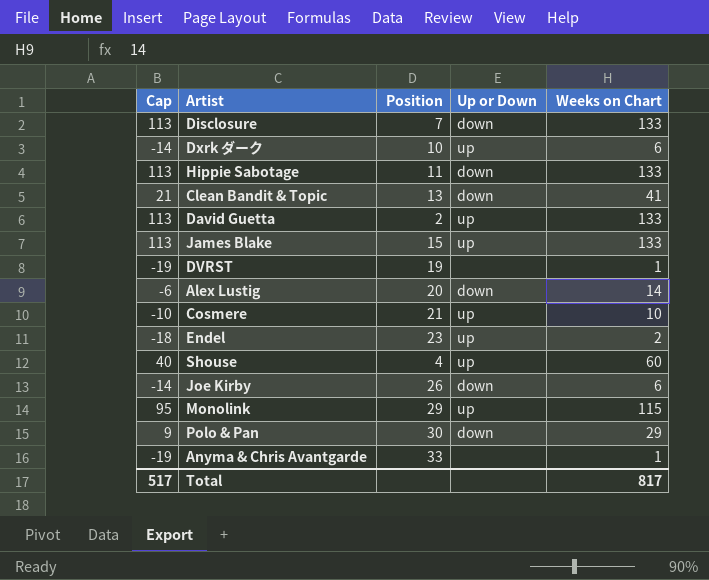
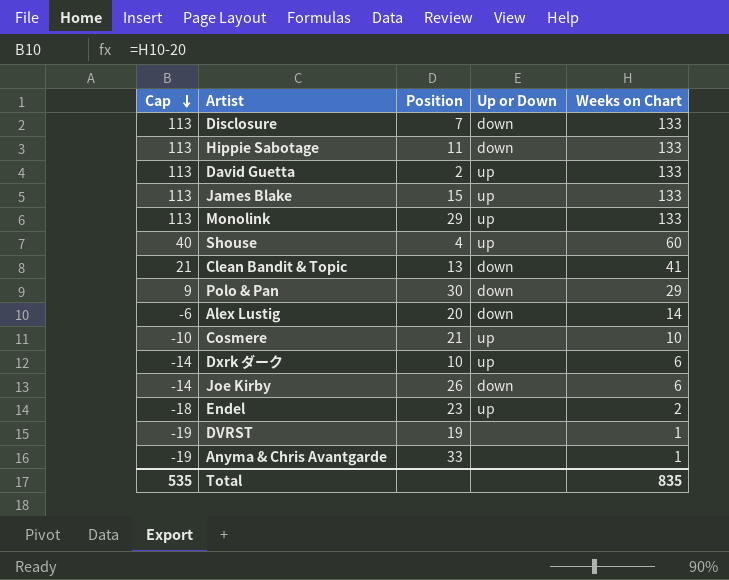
row order: none -> Cap descending
Monolink | Cap: 95 -> 113
Monolink | Weeks on Chart: 115 -> 133
Total | Cap: 517 -> 535
Total | Weeks on Chart: 817 -> 835

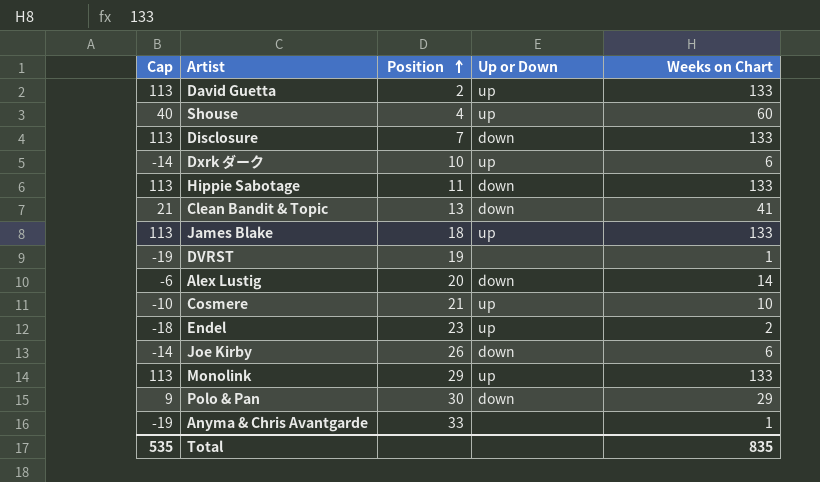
row order: Cap descending -> Position ascending
James Blake | Position: 15 -> 18

